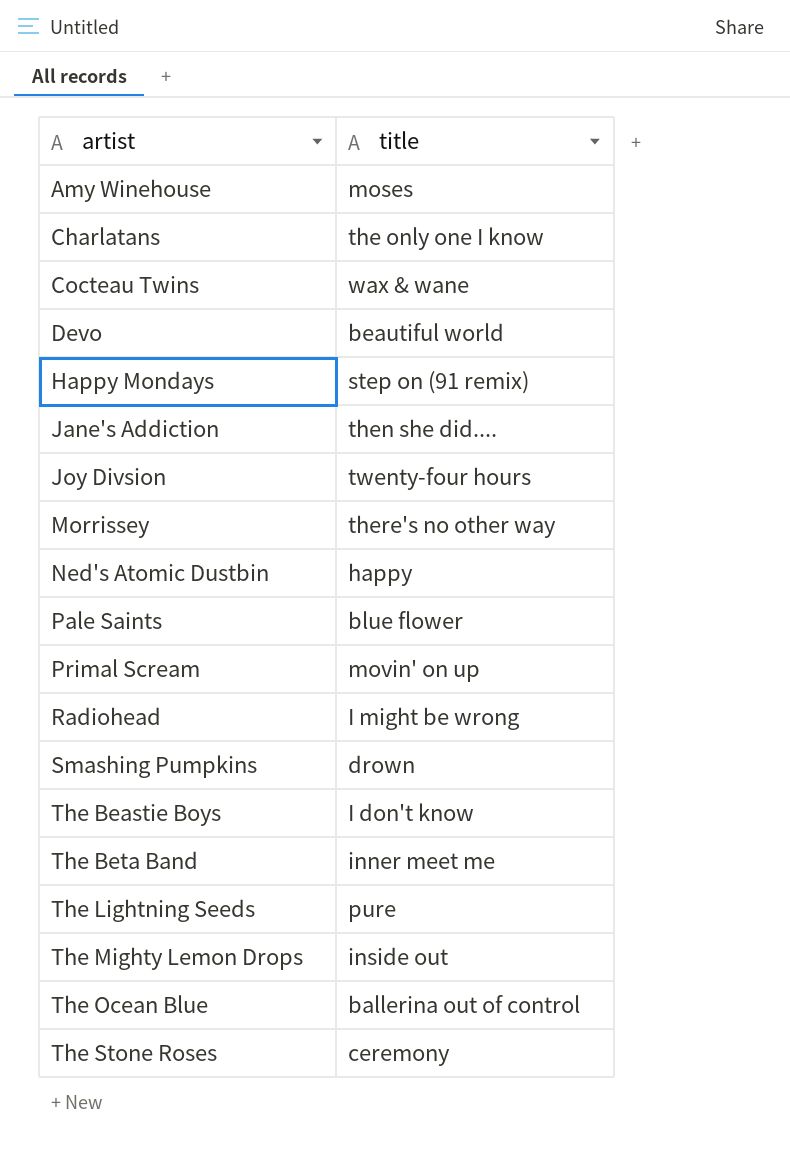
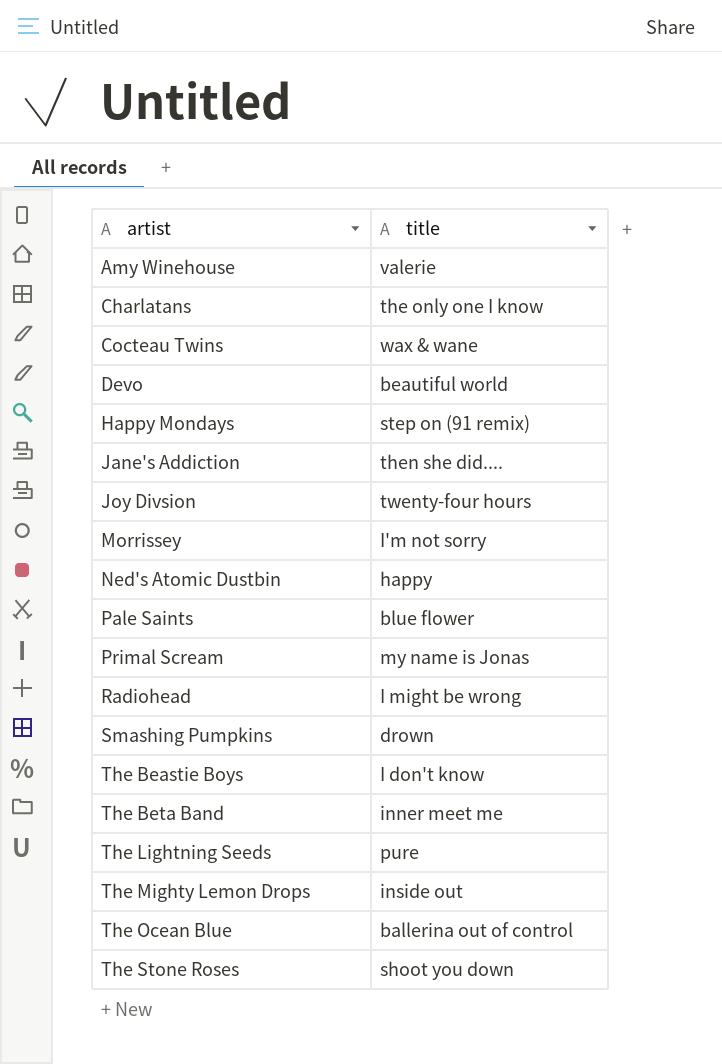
Amy Winehouse | title: moses -> valerie
Morrissey | title: there's no other way -> I'm not sorry
Primal Scream | title: movin' on up -> my name is Jonas
The Stone Roses | title: ceremony -> shoot you down

